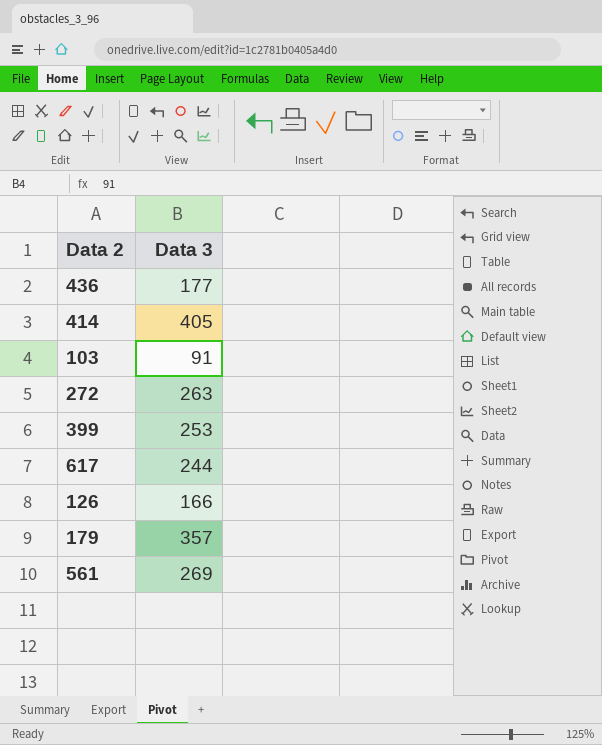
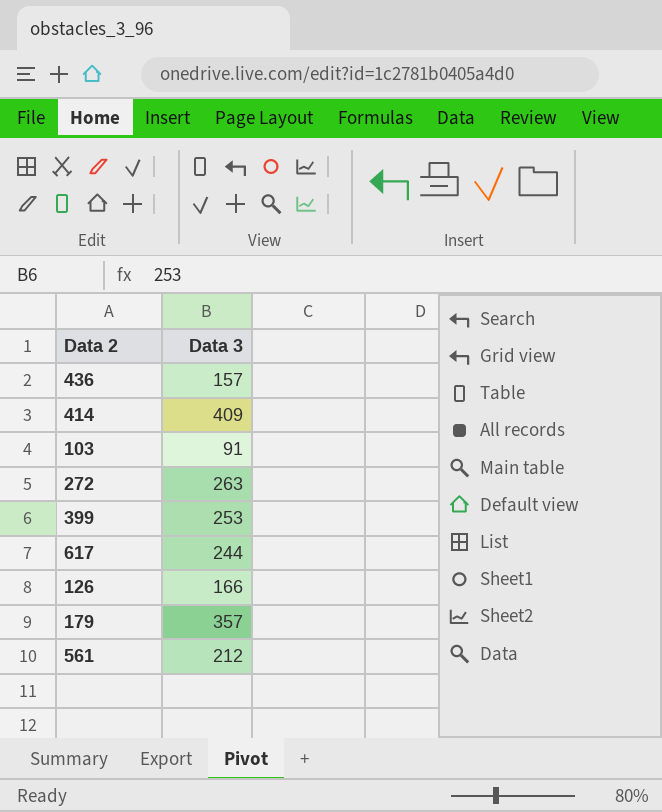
436 | Data 3: 177 -> 157
414 | Data 3: 405 -> 409
561 | Data 3: 269 -> 212

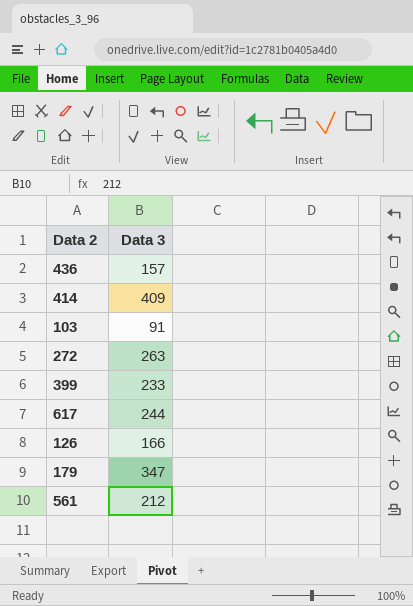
399 | Data 3: 253 -> 233
179 | Data 3: 357 -> 347

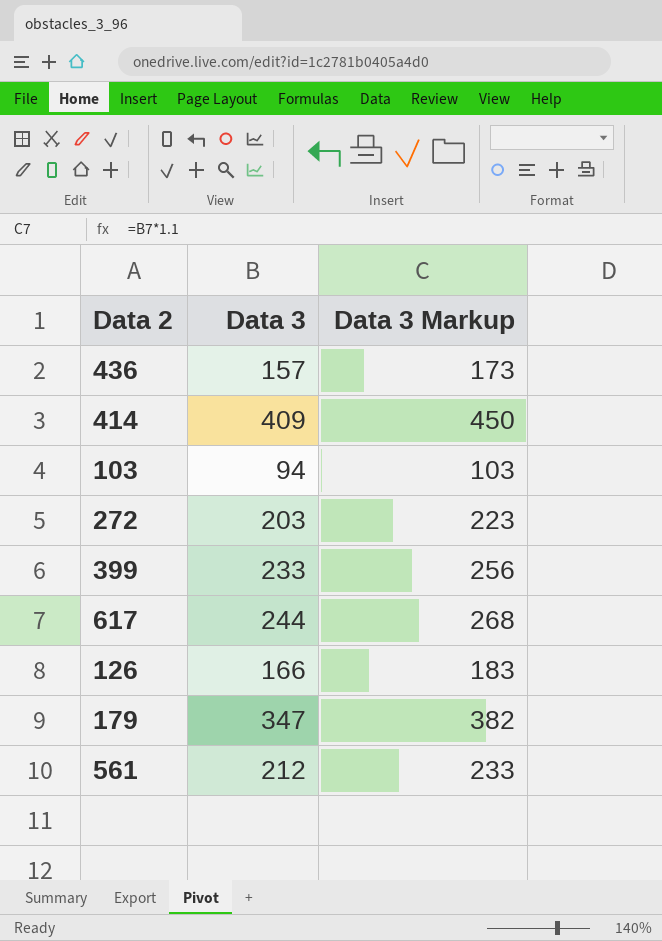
column Data 3 Markup | formula: none -> [Data 3] * 1.1
103 | Data 3: 91 -> 94
272 | Data 3: 263 -> 203

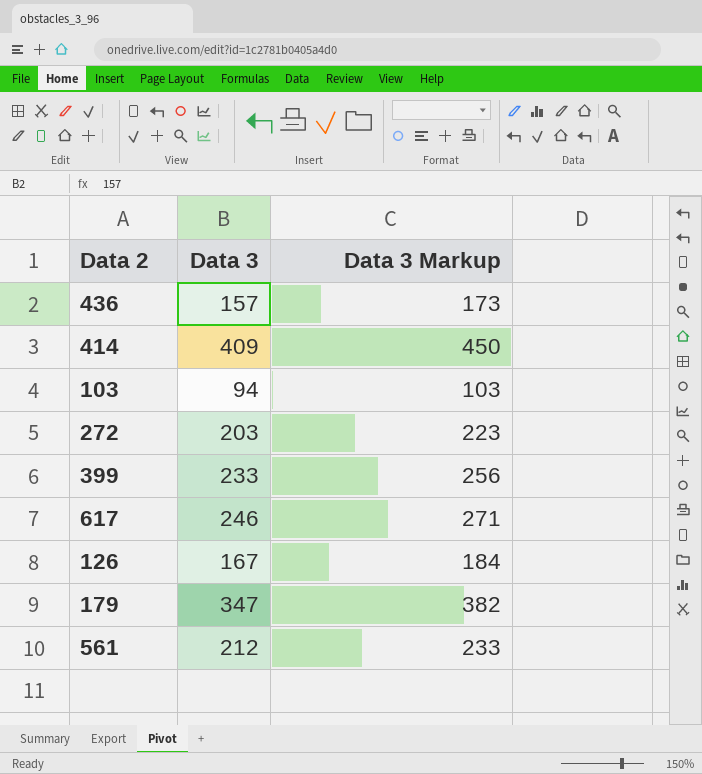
617 | Data 3: 244 -> 246
617 | Data 3 Markup: 268 -> 271
126 | Data 3: 166 -> 167
126 | Data 3 Markup: 183 -> 184

